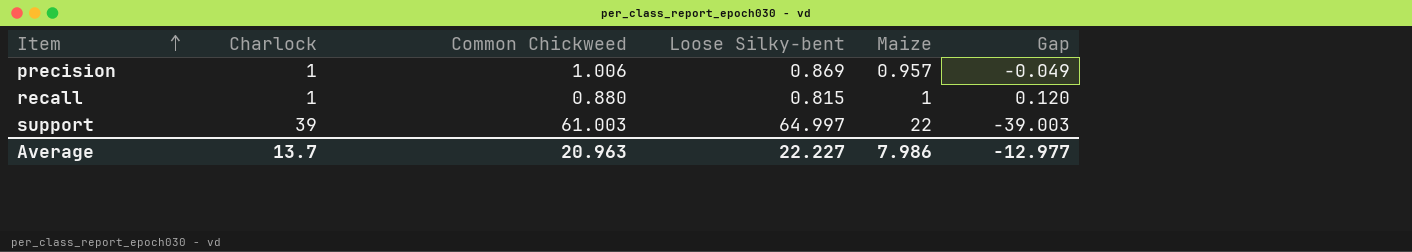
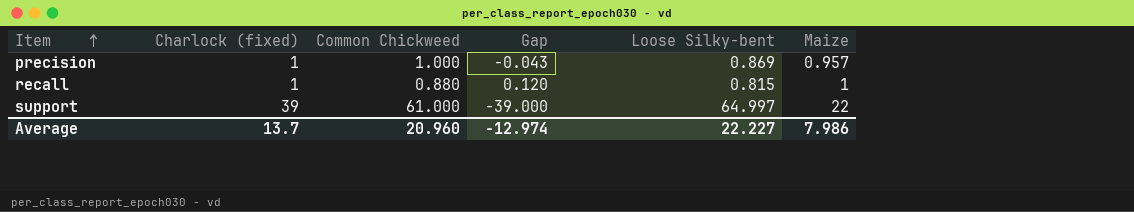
column name: Charlock -> Charlock (fixed)
column Gap | position: 6 -> 4
precision | Common Chickweed: 1.006 -> 1.000
precision | Gap: -0.049 -> -0.043
support | Common Chickweed: 61.003 -> 61.000
support | Gap: -39.003 -> -39.000
Average | Common Chickweed: 20.963 -> 20.960
Average | Gap: -12.977 -> -12.974

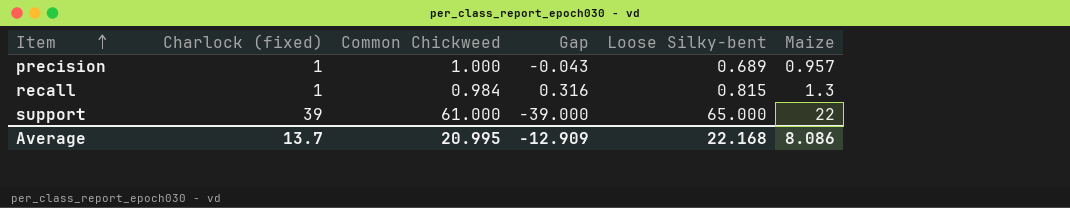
precision | Loose Silky-bent: 0.869 -> 0.689
recall | Common Chickweed: 0.880 -> 0.984
recall | Gap: 0.120 -> 0.316
recall | Maize: 1 -> 1.3
support | Loose Silky-bent: 64.997 -> 65.000
Average | Common Chickweed: 20.960 -> 20.995
Average | Gap: -12.974 -> -12.909
Average | Loose Silky-bent: 22.227 -> 22.168
Average | Maize: 7.986 -> 8.086

